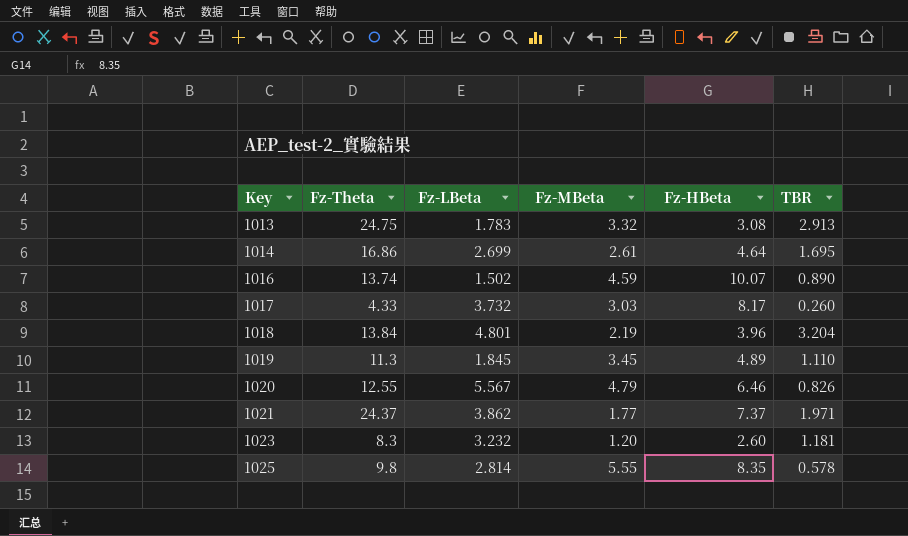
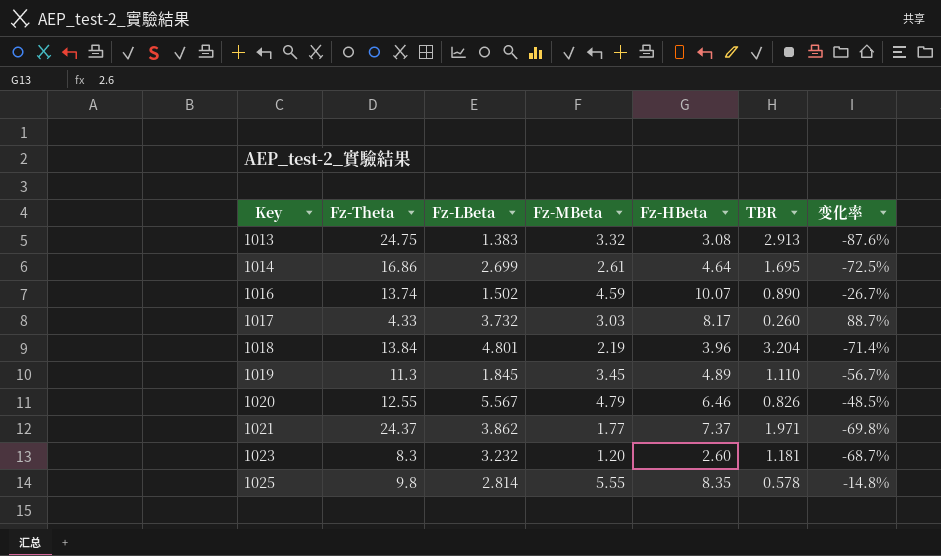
column 变化率 | formula: none -> ([Fz-HBeta] - [Fz-Theta]) / [Fz-Theta]
1013 | Fz-LBeta: 1.783 -> 1.383

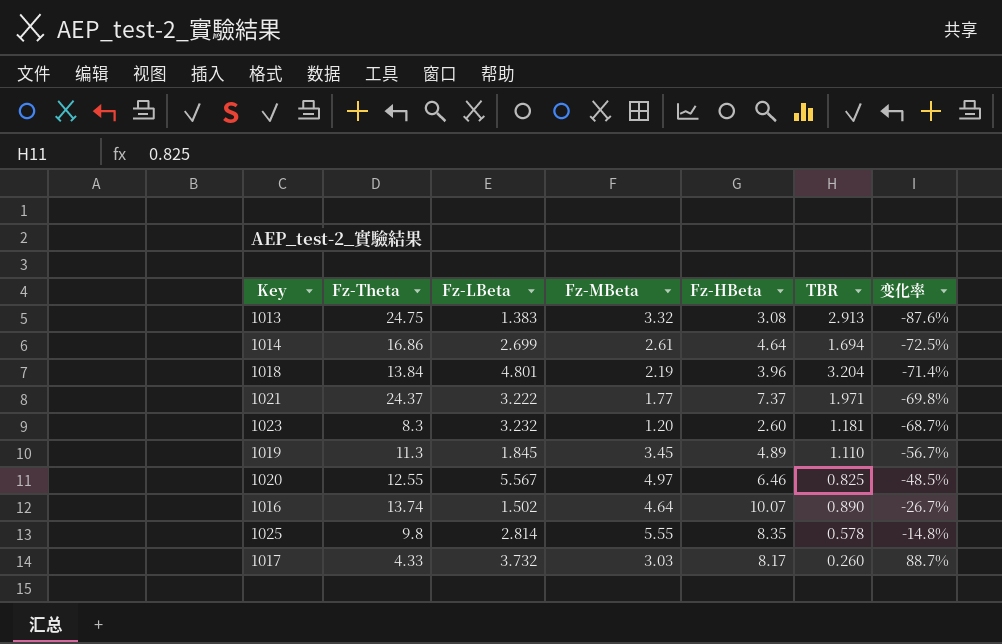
row order: Key ascending -> 变化率 ascending
1014 | TBR: 1.695 -> 1.694
1021 | Fz-LBeta: 3.862 -> 3.222
1020 | Fz-MBeta: 4.79 -> 4.97
1020 | TBR: 0.826 -> 0.825
1016 | Fz-MBeta: 4.59 -> 4.64

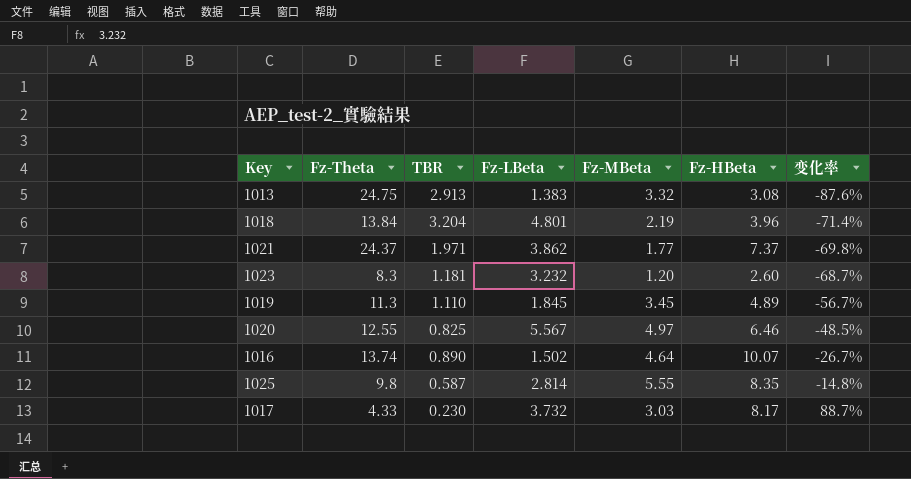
column TBR | position: 6 -> 3
row 1014: 16.86 | 2.699 | 2.61 | 4.64 | 1.694 | -72.5% -> none
1021 | Fz-LBeta: 3.222 -> 3.862
1025 | TBR: 0.578 -> 0.587
1017 | TBR: 0.260 -> 0.230

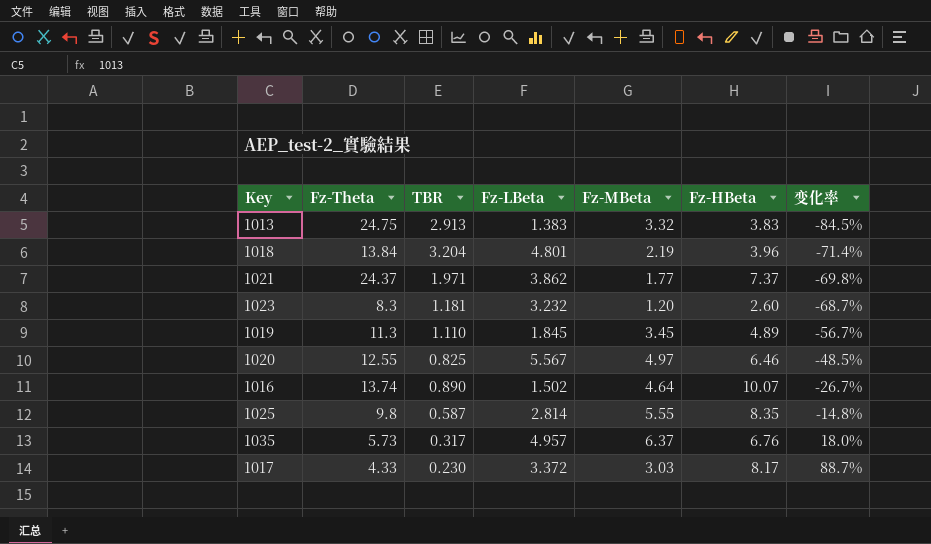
1013 | Fz-HBeta: 3.08 -> 3.83
1013 | 变化率: -87.6% -> -84.5%
row 1035: none -> 5.73 | 0.317 | 4.957 | 6.37 | 6.76 | 18.0%
1017 | Fz-LBeta: 3.732 -> 3.372

